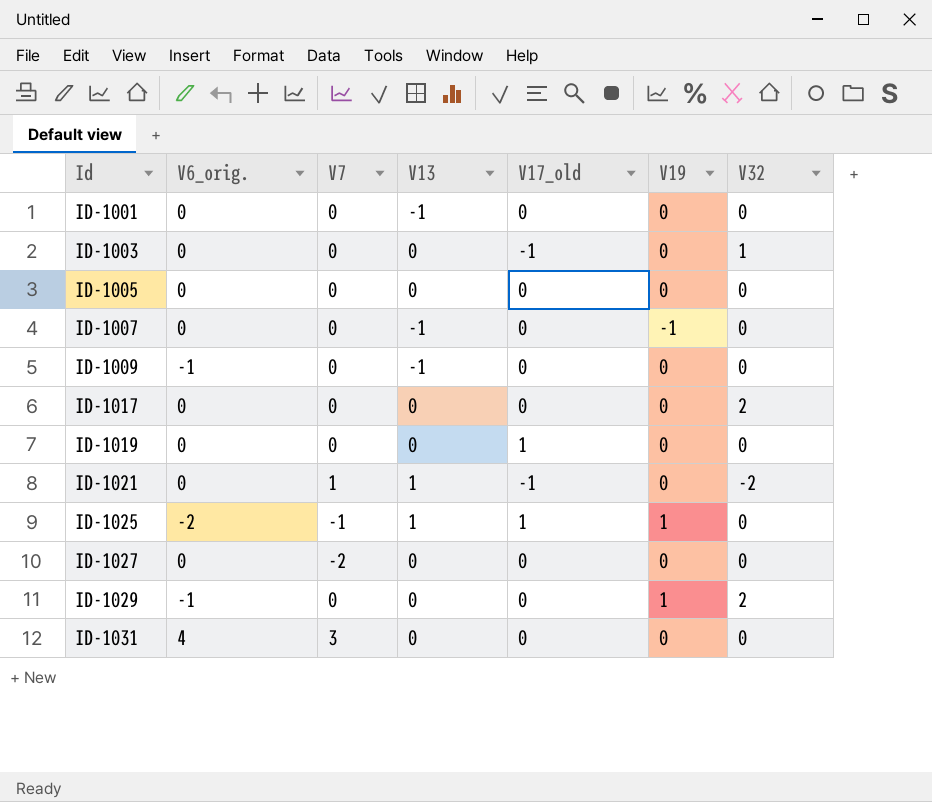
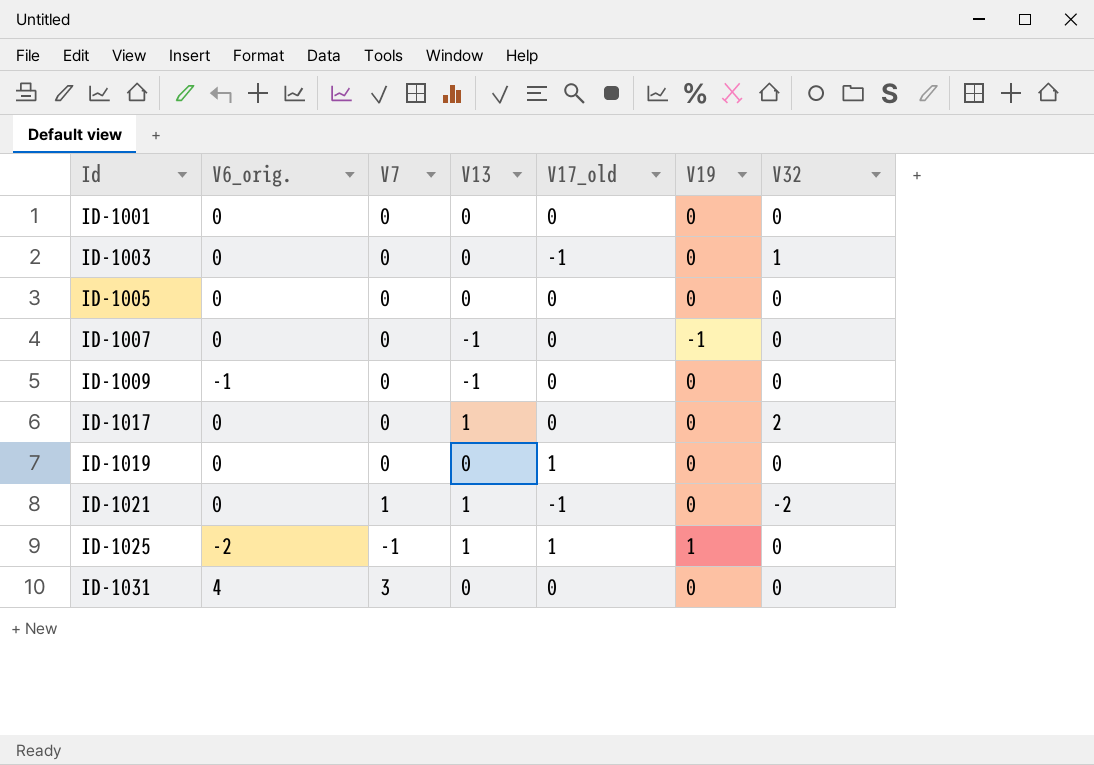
row ID-1027: 0 | -2 | 0 | 0 | 0 | 0 -> none
row ID-1029: -1 | 0 | 0 | 0 | 1 | 2 -> none
ID-1001 | V13: -1 -> 0
ID-1017 | V13: 0 -> 1

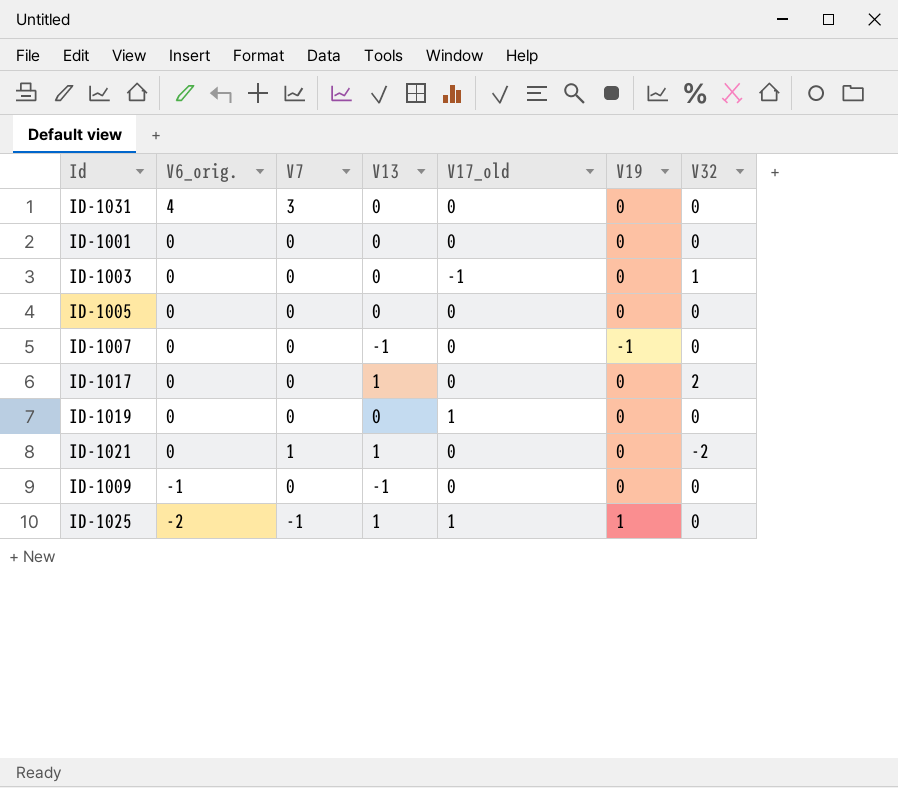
row order: Id ascending -> V6_orig. descending
ID-1021 | V17_old: -1 -> 0

